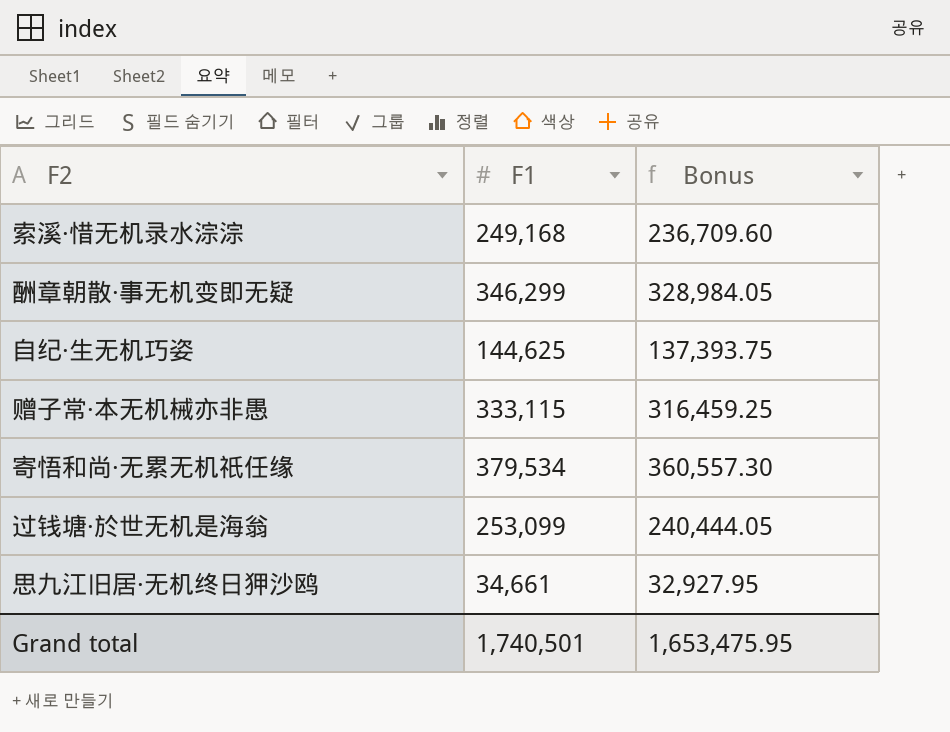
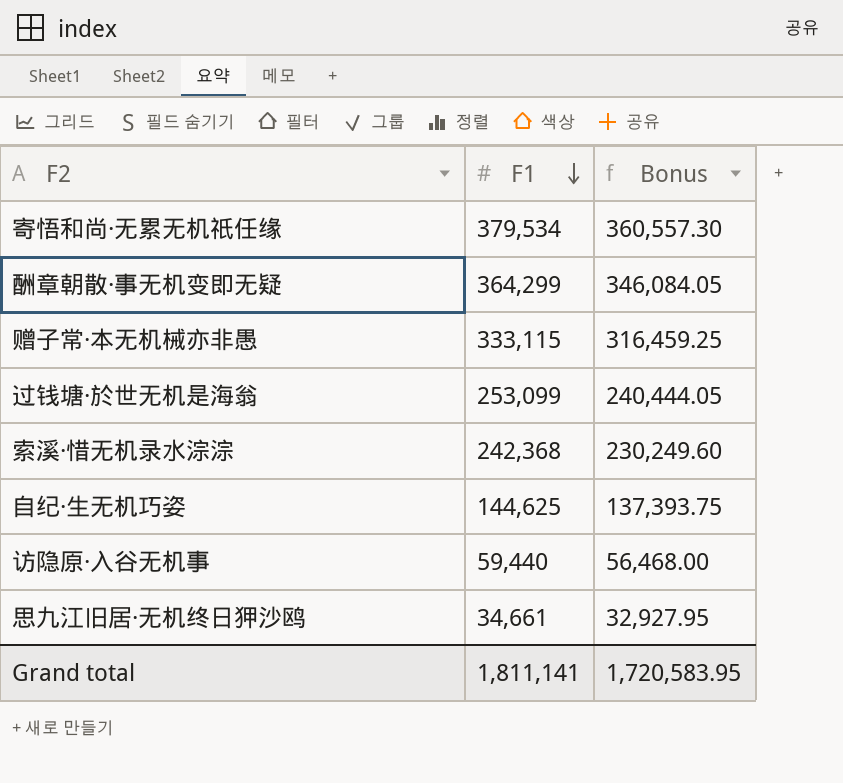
row order: none -> F1 descending
酬章朝散·事无机变即无疑 | F1: 346,299 -> 364,299
酬章朝散·事无机变即无疑 | Bonus: 328,984.05 -> 346,084.05
索溪·惜无机录水淙淙 | F1: 249,168 -> 242,368
索溪·惜无机录水淙淙 | Bonus: 236,709.60 -> 230,249.60
row 访隐原·入谷无机事: none -> 59,440 | 56,468.00
Grand total | F1: 1,740,501 -> 1,811,141
Grand total | Bonus: 1,653,475.95 -> 1,720,583.95

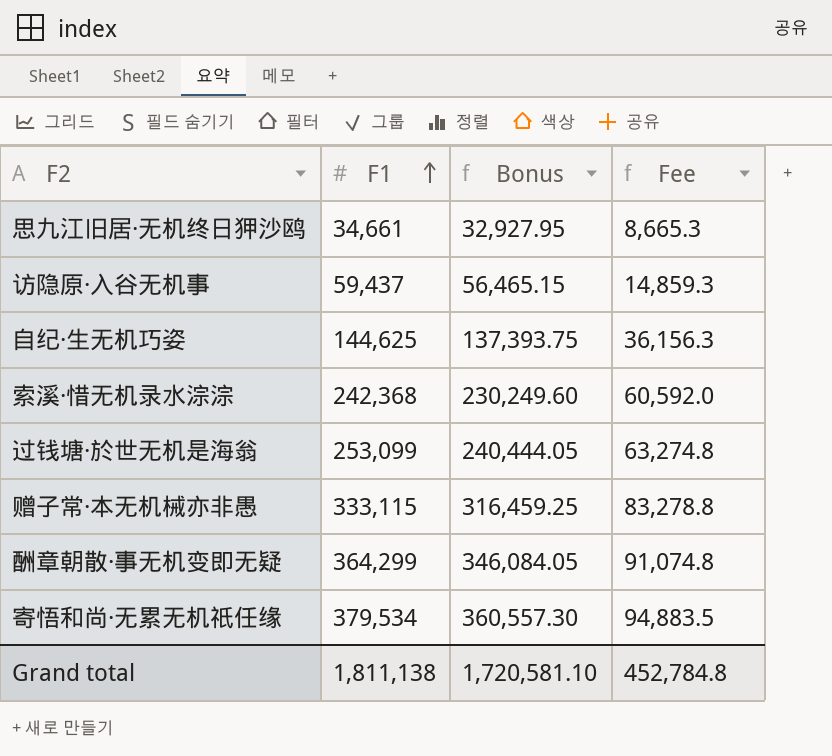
row order: F1 descending -> F1 ascending
column Fee | formula: none -> [F1] * 0.25
访隐原·入谷无机事 | F1: 59,440 -> 59,437
访隐原·入谷无机事 | Bonus: 56,468.00 -> 56,465.15
Grand total | F1: 1,811,141 -> 1,811,138
Grand total | Bonus: 1,720,583.95 -> 1,720,581.10

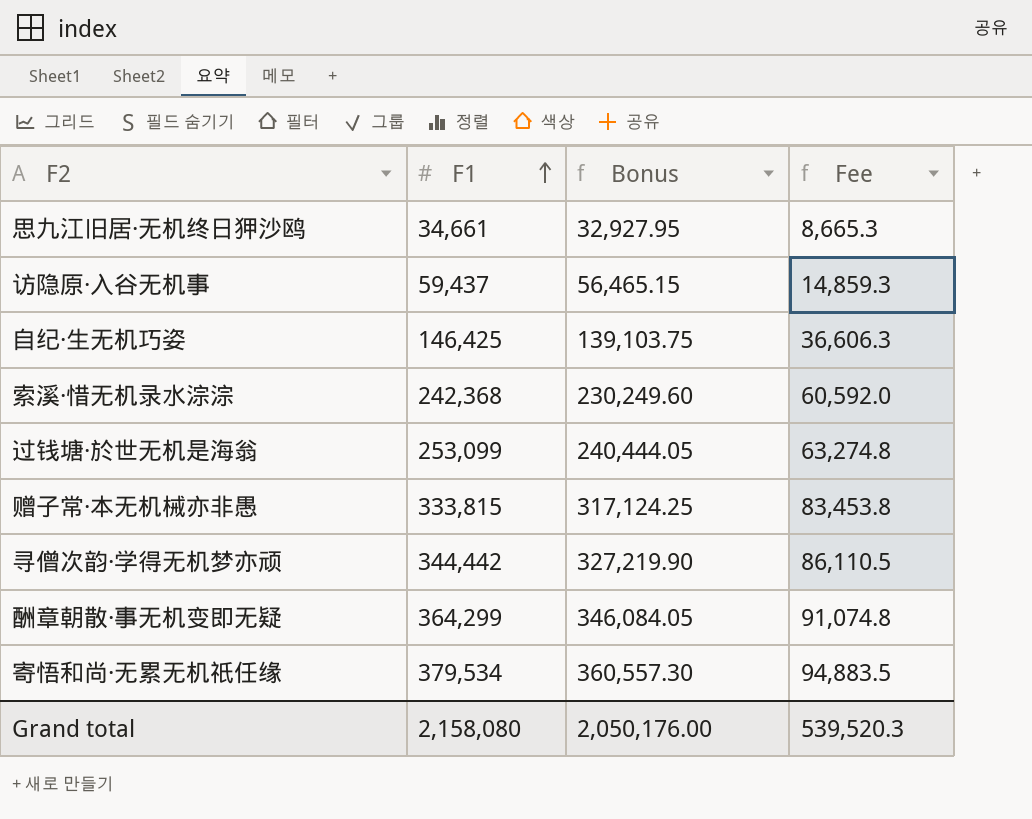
自纪·生无机巧姿 | F1: 144,625 -> 146,425
自纪·生无机巧姿 | Bonus: 137,393.75 -> 139,103.75
自纪·生无机巧姿 | Fee: 36,156.3 -> 36,606.3
赠子常·本无机械亦非愚 | F1: 333,115 -> 333,815
赠子常·本无机械亦非愚 | Bonus: 316,459.25 -> 317,124.25
赠子常·本无机械亦非愚 | Fee: 83,278.8 -> 83,453.8
row 寻僧次韵·学得无机梦亦顽: none -> 344,442 | 327,219.90 | 86,110.5
Grand total | F1: 1,811,138 -> 2,158,080
Grand total | Bonus: 1,720,581.10 -> 2,050,176.00
Grand total | Fee: 452,784.8 -> 539,520.3

